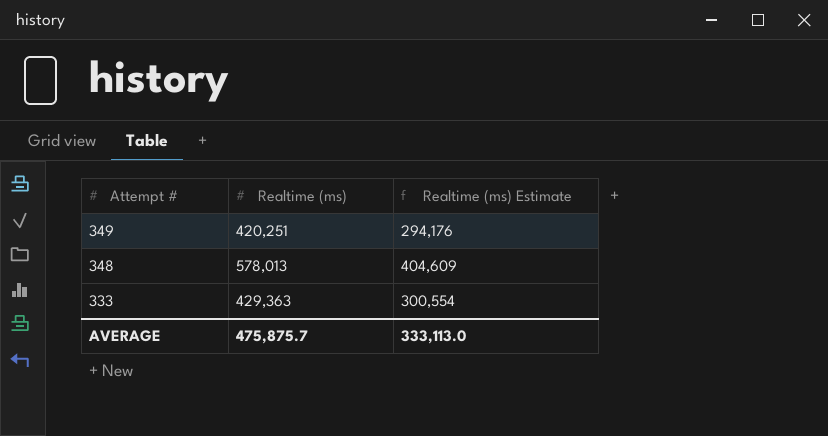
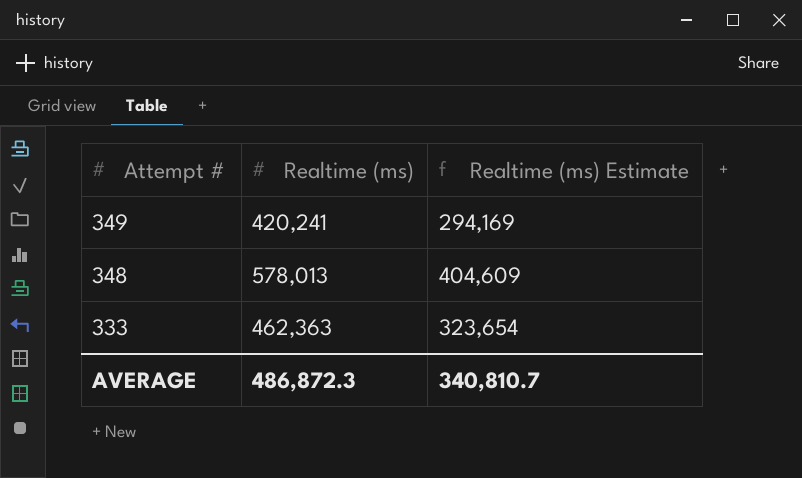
349 | Realtime (ms): 420,251 -> 420,241
349 | Realtime (ms) Estimate: 294,176 -> 294,169
333 | Realtime (ms): 429,363 -> 462,363
333 | Realtime (ms) Estimate: 300,554 -> 323,654
AVERAGE | Realtime (ms): 475,875.7 -> 486,872.3
AVERAGE | Realtime (ms) Estimate: 333,113.0 -> 340,810.7

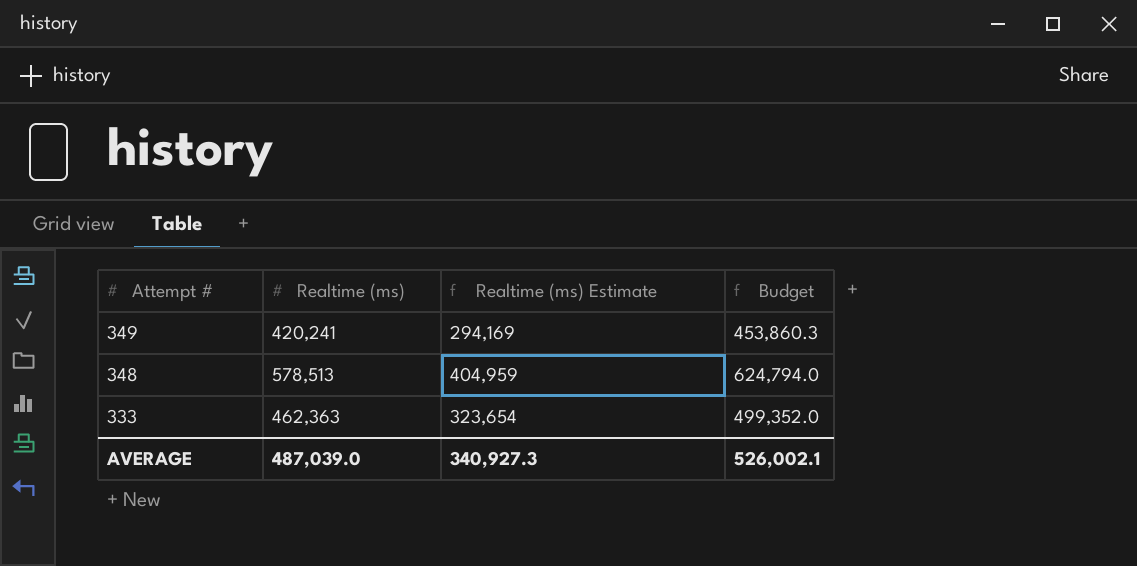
column Budget | formula: none -> [Realtime (ms)] * 1.08
348 | Realtime (ms): 578,013 -> 578,513
348 | Realtime (ms) Estimate: 404,609 -> 404,959
AVERAGE | Realtime (ms): 486,872.3 -> 487,039.0
AVERAGE | Realtime (ms) Estimate: 340,810.7 -> 340,927.3

